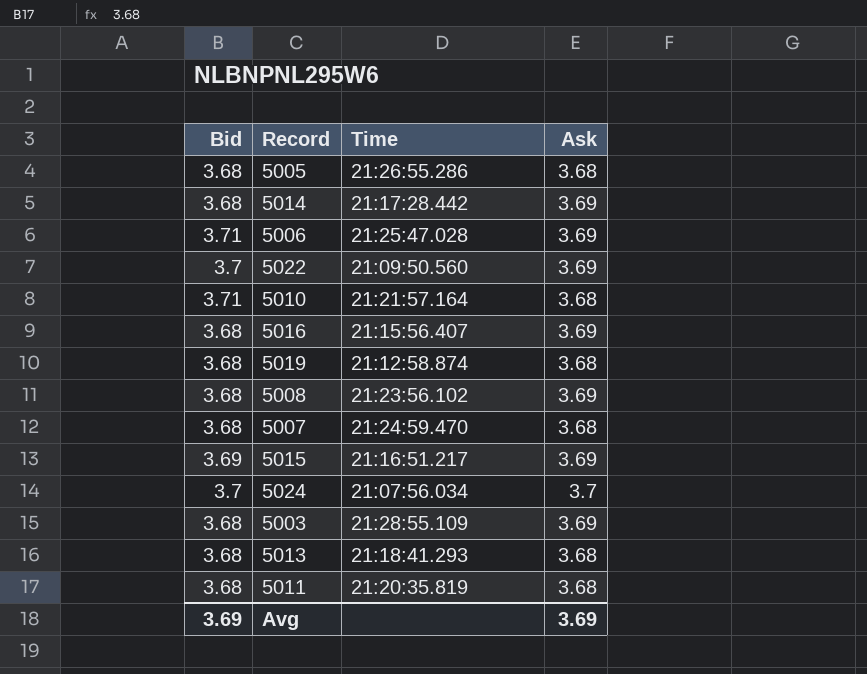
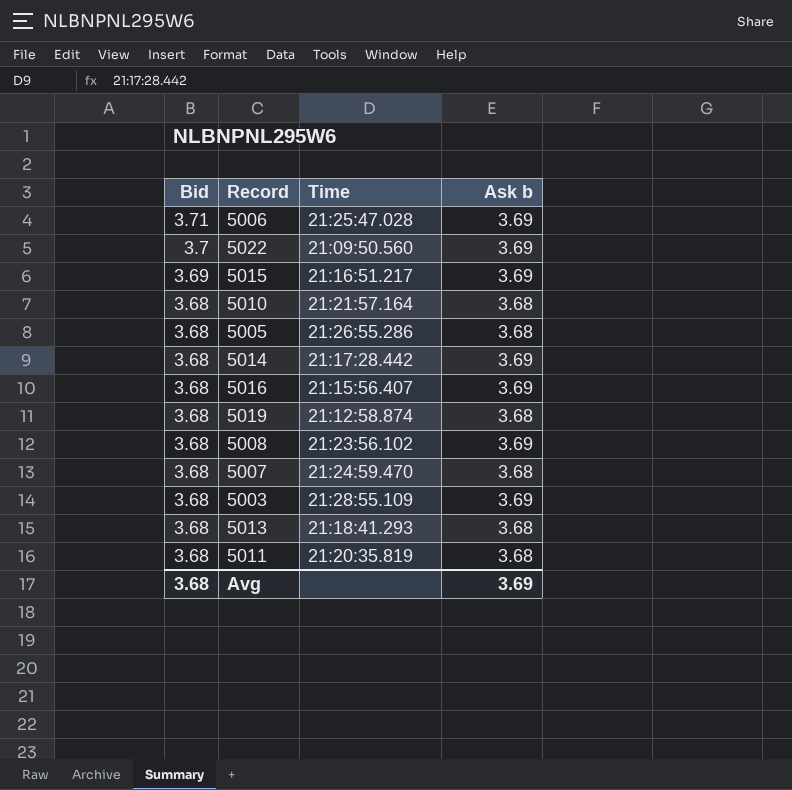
row order: none -> Bid descending
column name: Ask -> Ask b
row 5024: 3.7 | 21:07:56.034 | 3.7 -> none
5010 | Bid: 3.71 -> 3.68
Avg | Bid: 3.69 -> 3.68

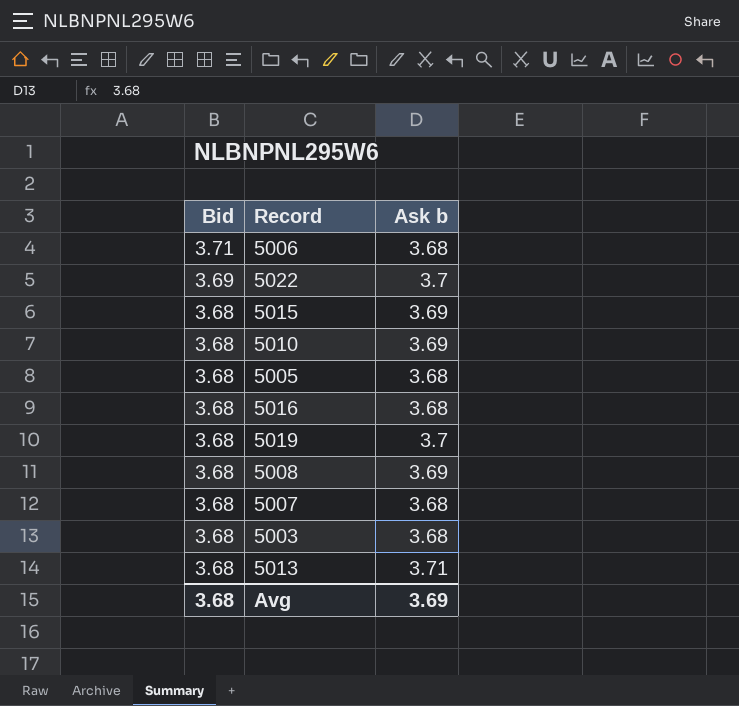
column Time | position: 3 -> none
row 5014: 3.68 | 21:17:28.442 | 3.69 -> none
row 5011: 3.68 | 21:20:35.819 | 3.68 -> none
5006 | Ask b: 3.69 -> 3.68
5022 | Bid: 3.7 -> 3.69
5022 | Ask b: 3.69 -> 3.7
5015 | Bid: 3.69 -> 3.68
5010 | Ask b: 3.68 -> 3.69
5016 | Ask b: 3.69 -> 3.68
5019 | Ask b: 3.68 -> 3.7
5003 | Ask b: 3.69 -> 3.68
5013 | Ask b: 3.68 -> 3.71

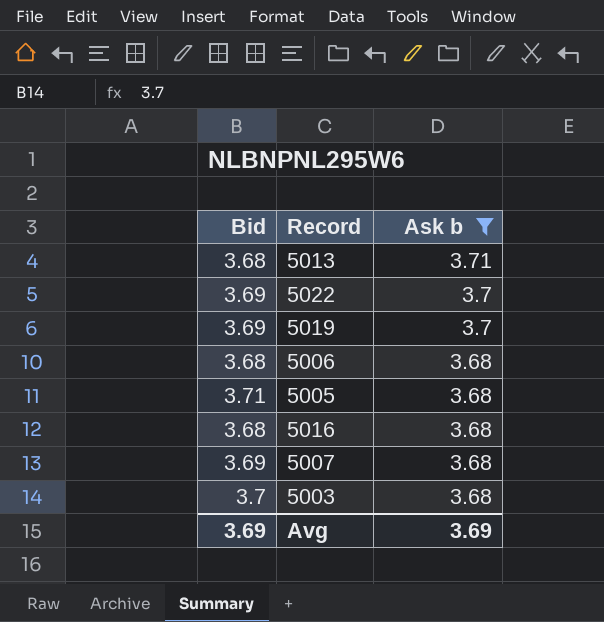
filter: none -> Ask b != 3.69
row order: Bid descending -> Ask b descending
5019 | Bid: 3.68 -> 3.69
5006 | Bid: 3.71 -> 3.68
5005 | Bid: 3.68 -> 3.71
5007 | Bid: 3.68 -> 3.69
5003 | Bid: 3.68 -> 3.7
Avg | Bid: 3.68 -> 3.69

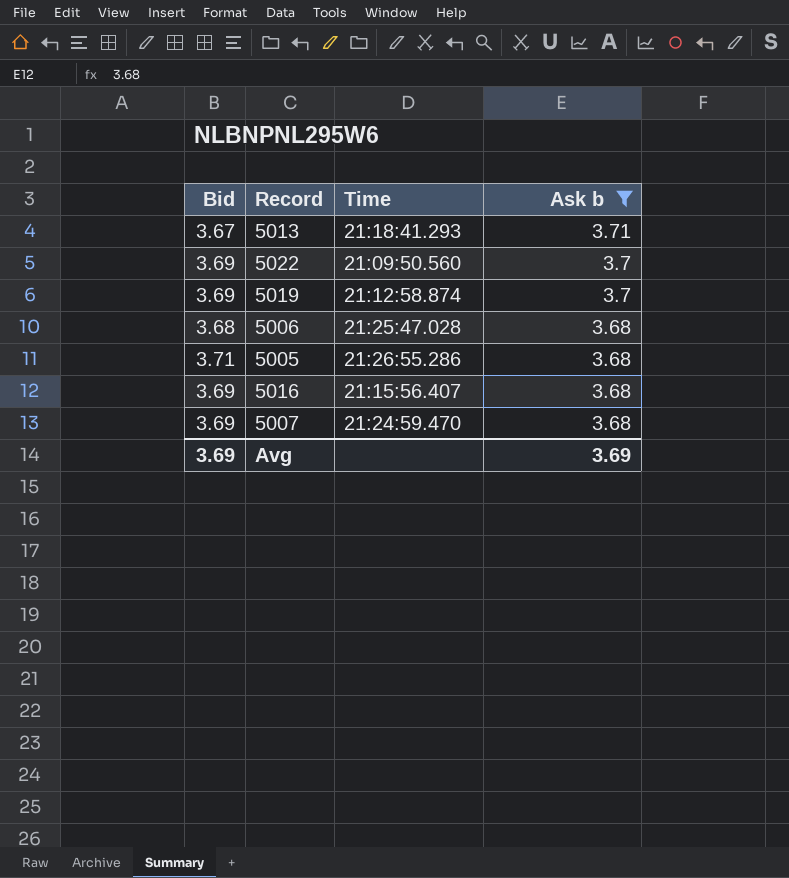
column Time | position: none -> 3
row 5003: 3.7 | 3.68 -> none
5013 | Bid: 3.68 -> 3.67
5016 | Bid: 3.68 -> 3.69

